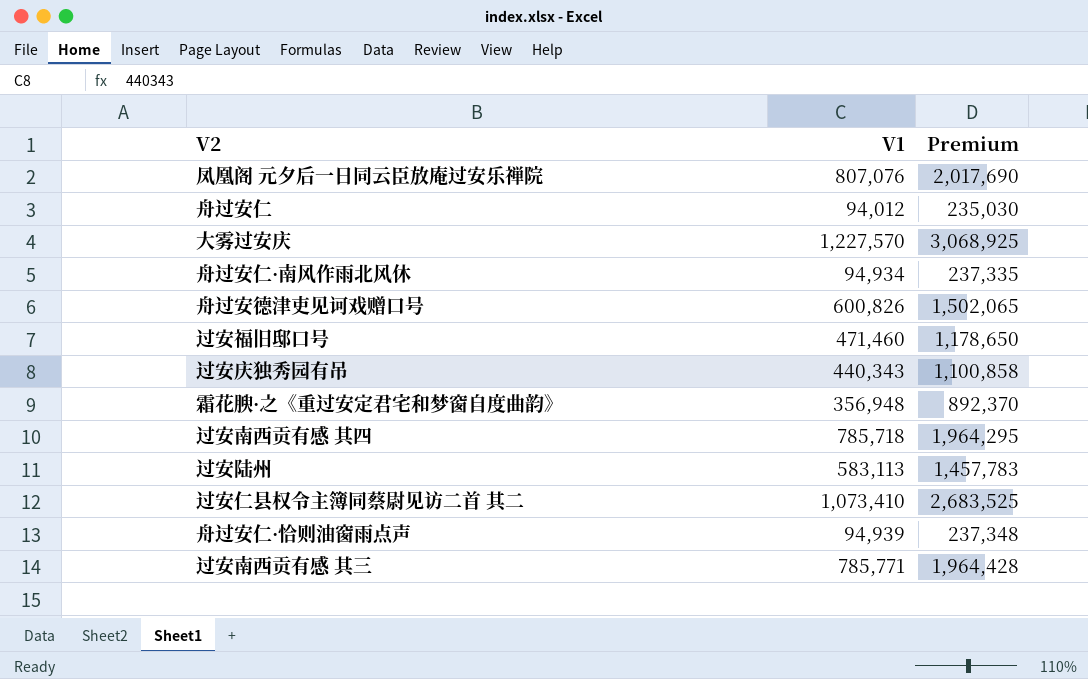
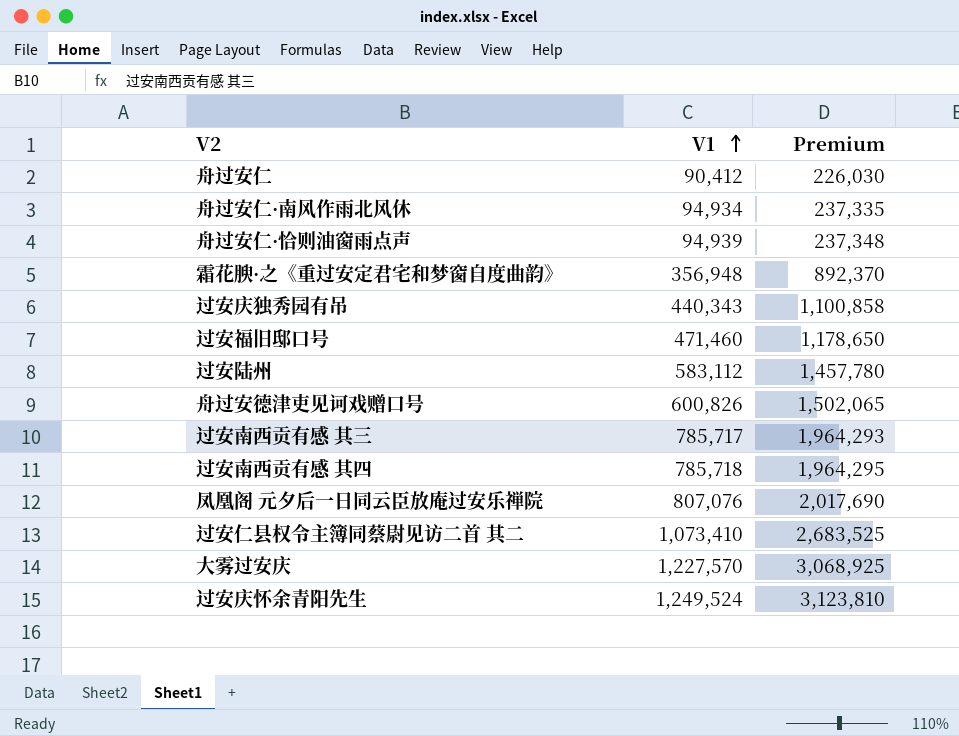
row order: none -> V1 ascending
舟过安仁 | V1: 94,012 -> 90,412
舟过安仁 | Premium: 235,030 -> 226,030
过安陆州 | V1: 583,113 -> 583,112
过安陆州 | Premium: 1,457,783 -> 1,457,780
过安南西贡有感 其三 | V1: 785,771 -> 785,717
过安南西贡有感 其三 | Premium: 1,964,428 -> 1,964,293
row 过安庆怀余青阳先生: none -> 1,249,524 | 3,123,810

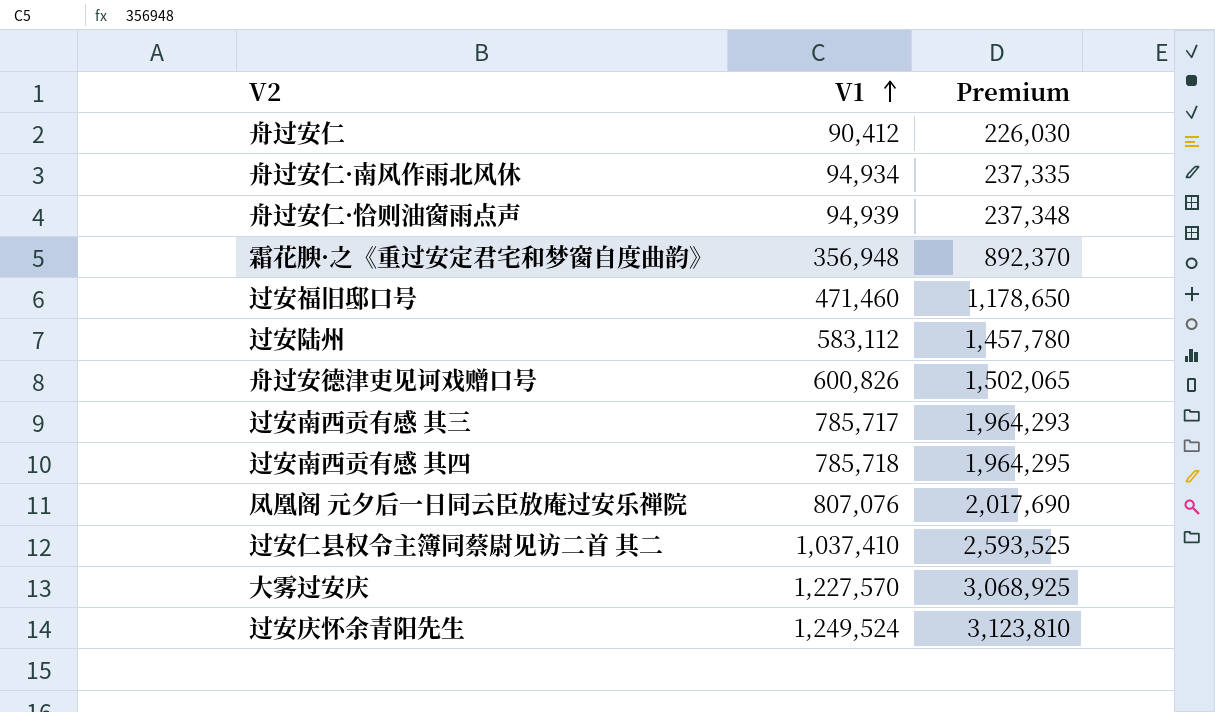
row 过安庆独秀园有吊: 440,343 | 1,100,858 -> none
过安仁县权令主簿同蔡尉见访二首 其二 | V1: 1,073,410 -> 1,037,410
过安仁县权令主簿同蔡尉见访二首 其二 | Premium: 2,683,525 -> 2,593,525

